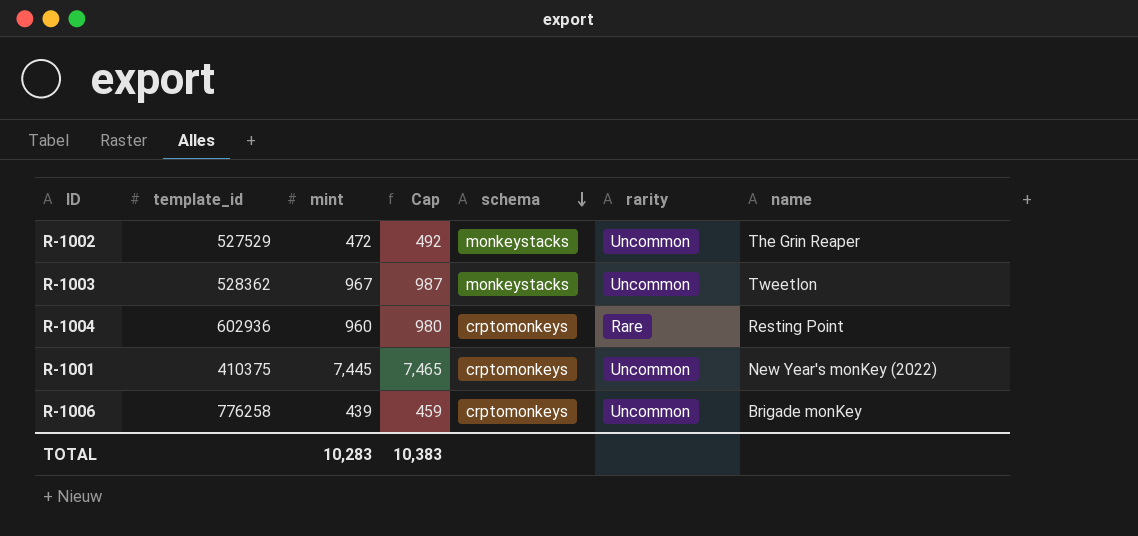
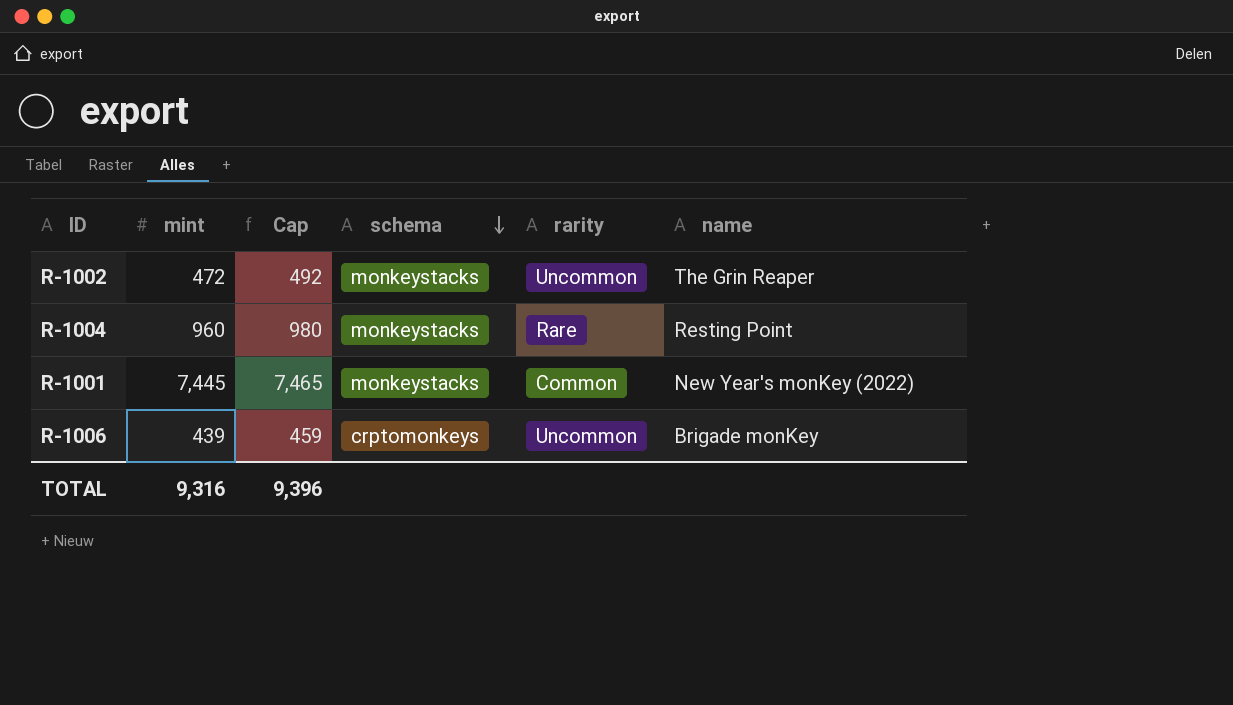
column template_id | position: 2 -> none
row R-1003: 528362 | 967 | 987 | monkeystacks | Uncommon | Tweetlon -> none
R-1004 | schema: crptomonkeys -> monkeystacks
R-1001 | schema: crptomonkeys -> monkeystacks
R-1001 | rarity: Uncommon -> Common
TOTAL | mint: 10,283 -> 9,316
TOTAL | Cap: 10,383 -> 9,396

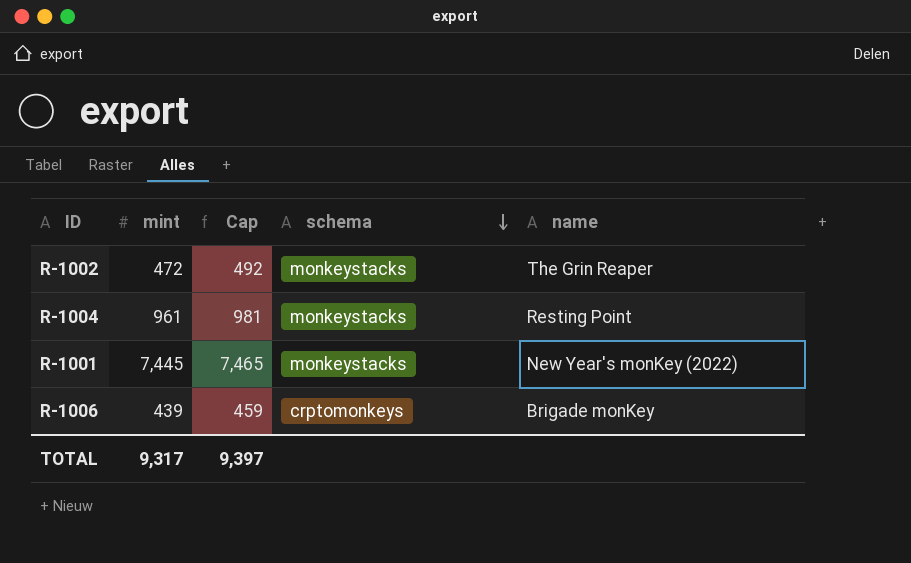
column rarity | position: 5 -> none
R-1004 | mint: 960 -> 961
R-1004 | Cap: 980 -> 981
TOTAL | mint: 9,316 -> 9,317
TOTAL | Cap: 9,396 -> 9,397

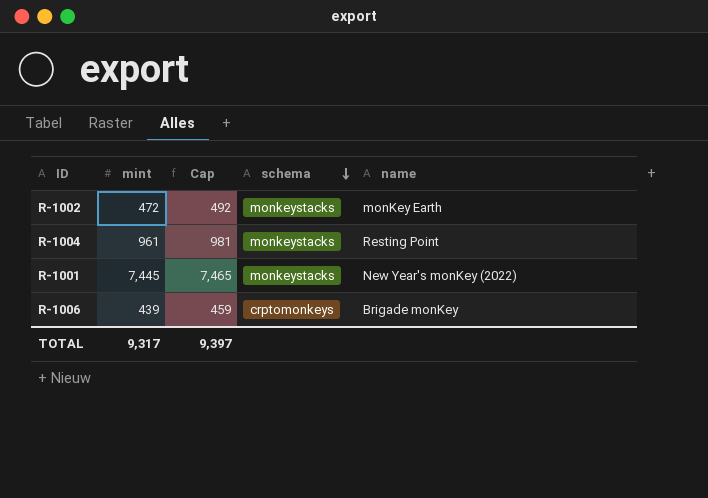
R-1002 | name: The Grin Reaper -> monKey Earth

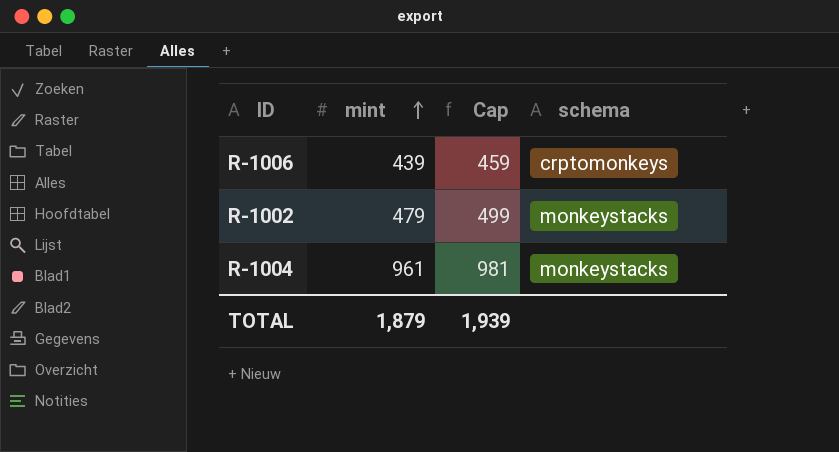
row order: schema descending -> mint ascending
column name | position: 5 -> none
row R-1001: 7,445 | 7,465 | monkeystacks | New Year's monKey (2022) -> none
R-1002 | mint: 472 -> 479
R-1002 | Cap: 492 -> 499
TOTAL | mint: 9,317 -> 1,879
TOTAL | Cap: 9,397 -> 1,939

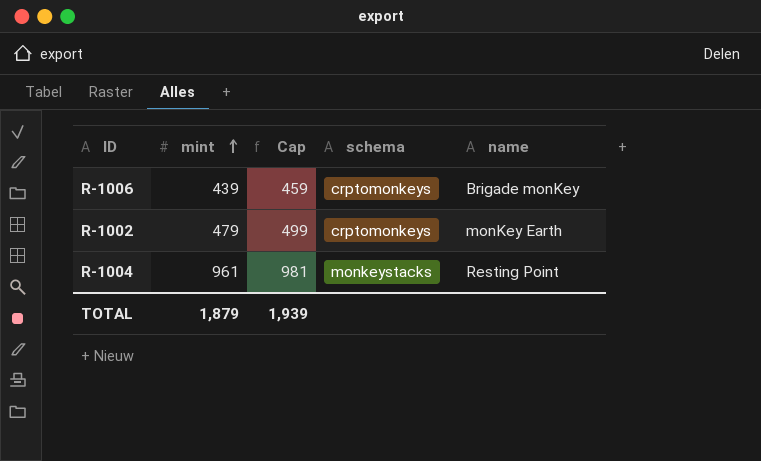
column name | position: none -> 5
R-1002 | schema: monkeystacks -> crptomonkeys

